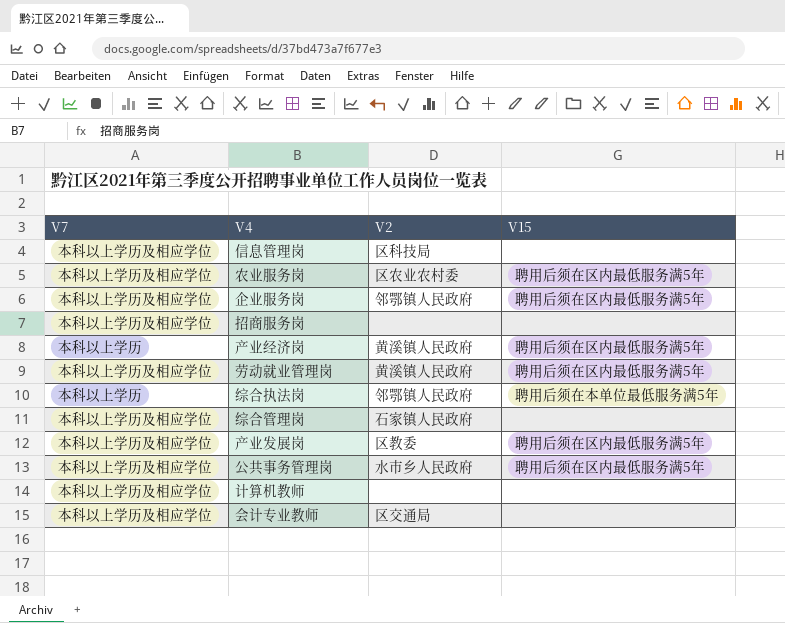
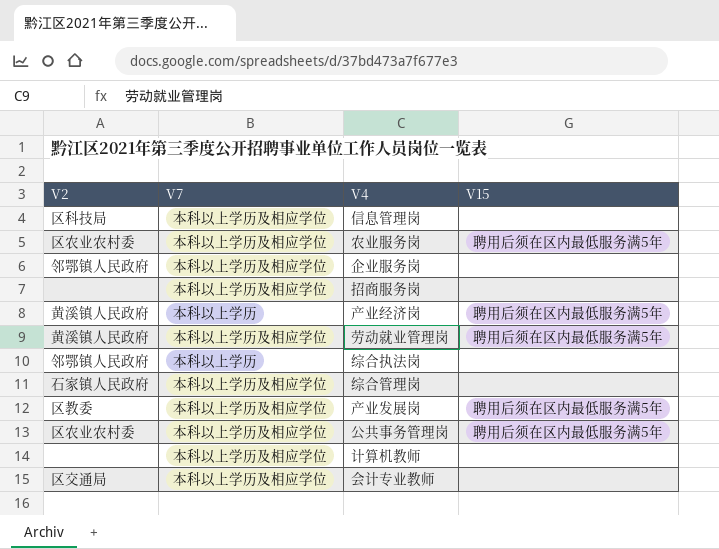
column V2 | position: 3 -> 1
企业服务岗 | V15: 聘用后须在区内最低服务满5年 -> none
综合执法岗 | V15: 聘用后须在本单位最低服务满5年 -> none
公共事务管理岗 | V2: 水市乡人民政府 -> 区农业农村委

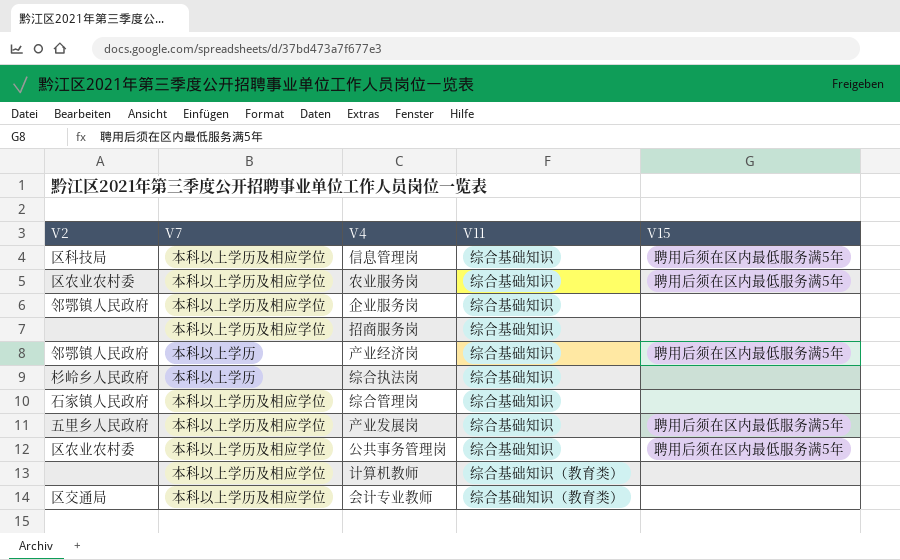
column V11 | position: none -> 4
row 劳动就业管理岗: 黄溪镇人民政府 | 本科以上学历及相应学位 | 聘用后须在区内最低服务满5年 -> none
信息管理岗 | V15: none -> 聘用后须在区内最低服务满5年
产业经济岗 | V2: 黄溪镇人民政府 -> 邻鄂镇人民政府
综合执法岗 | V2: 邻鄂镇人民政府 -> 杉岭乡人民政府
产业发展岗 | V2: 区教委 -> 五里乡人民政府

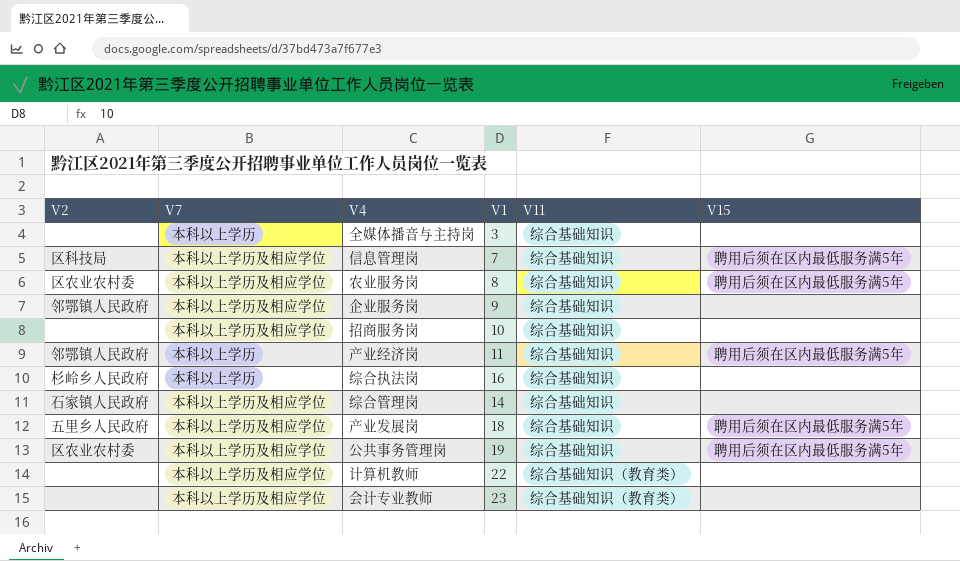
column V1 | position: none -> 4
row 全媒体播音与主持岗: none -> none | 本科以上学历 | 3 | 综合基础知识 | none
会计专业教师 | V2: 区交通局 -> none

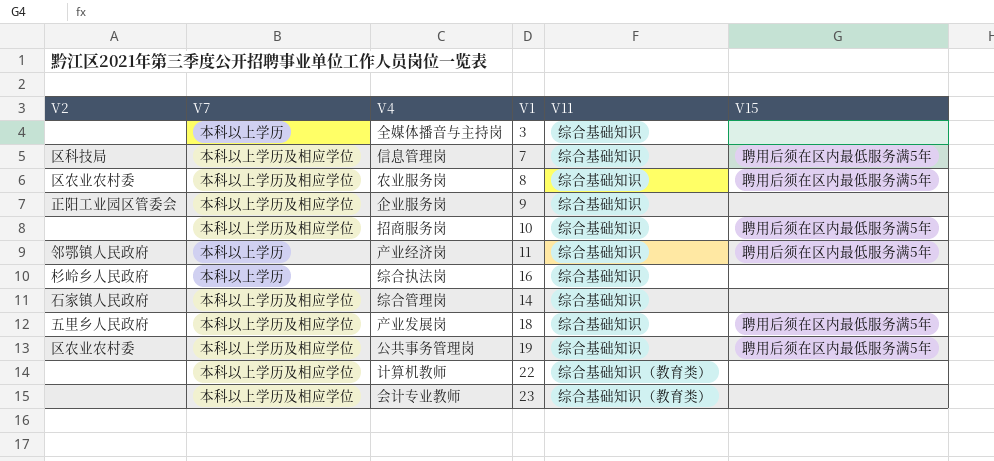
企业服务岗 | V2: 邻鄂镇人民政府 -> 正阳工业园区管委会
招商服务岗 | V15: none -> 聘用后须在区内最低服务满5年

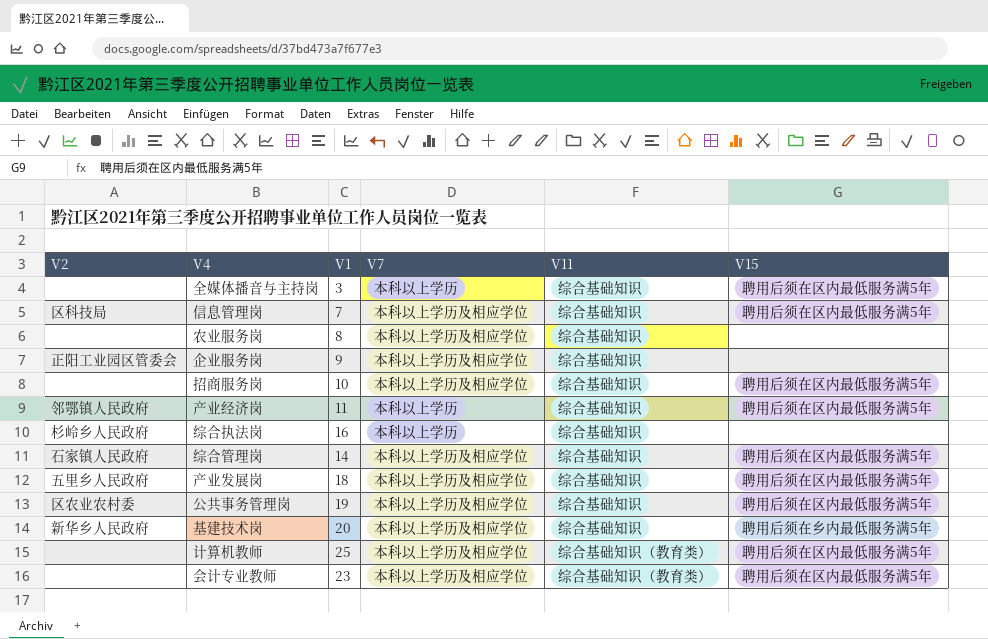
column V7 | position: 2 -> 4
全媒体播音与主持岗 | V15: none -> 聘用后须在区内最低服务满5年
农业服务岗 | V2: 区农业农村委 -> none
农业服务岗 | V15: 聘用后须在区内最低服务满5年 -> none
综合管理岗 | V15: none -> 聘用后须在区内最低服务满5年
row 基建技术岗: none -> 新华乡人民政府 | 20 | 本科以上学历及相应学位 | 综合基础知识 | 聘用后须在乡内最低服务满5年
计算机教师 | V1: 22 -> 25
计算机教师 | V15: none -> 聘用后须在区内最低服务满5年
会计专业教师 | V15: none -> 聘用后须在区内最低服务满5年

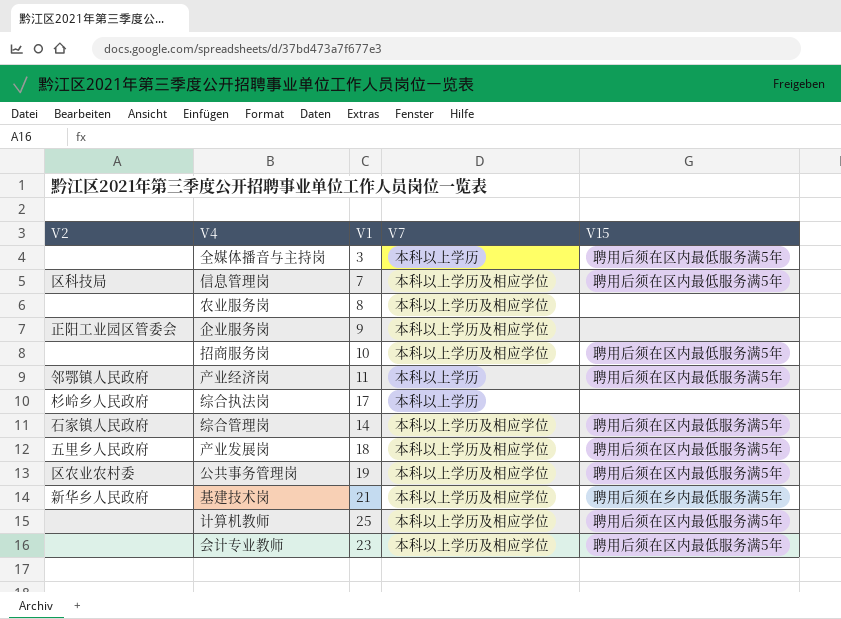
column V11 | position: 5 -> none
综合执法岗 | V1: 16 -> 17
基建技术岗 | V1: 20 -> 21

